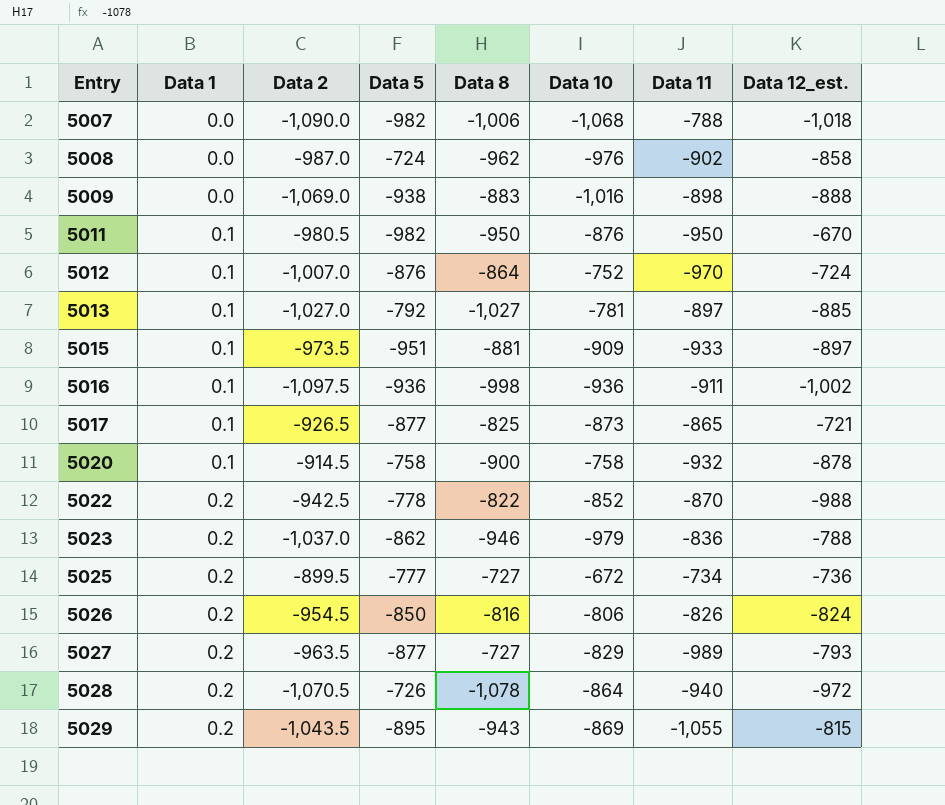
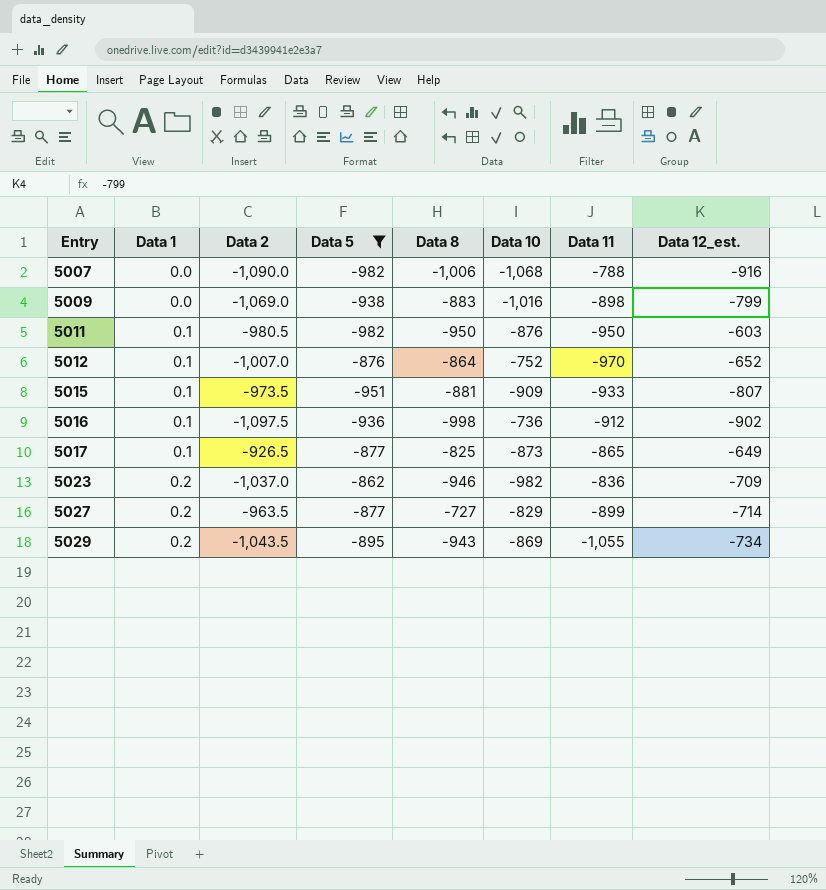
filter: none -> Data 5 <= -862
5007 | Data 12_est.: -1,018 -> -916
5009 | Data 12_est.: -888 -> -799
5011 | Data 12_est.: -670 -> -603
5012 | Data 12_est.: -724 -> -652
5015 | Data 12_est.: -897 -> -807
5016 | Data 10: -936 -> -736
5016 | Data 11: -911 -> -912
5016 | Data 12_est.: -1,002 -> -902
5017 | Data 12_est.: -721 -> -649
5023 | Data 10: -979 -> -982
5023 | Data 12_est.: -788 -> -709
5027 | Data 11: -989 -> -899
5027 | Data 12_est.: -793 -> -714
5029 | Data 12_est.: -815 -> -734

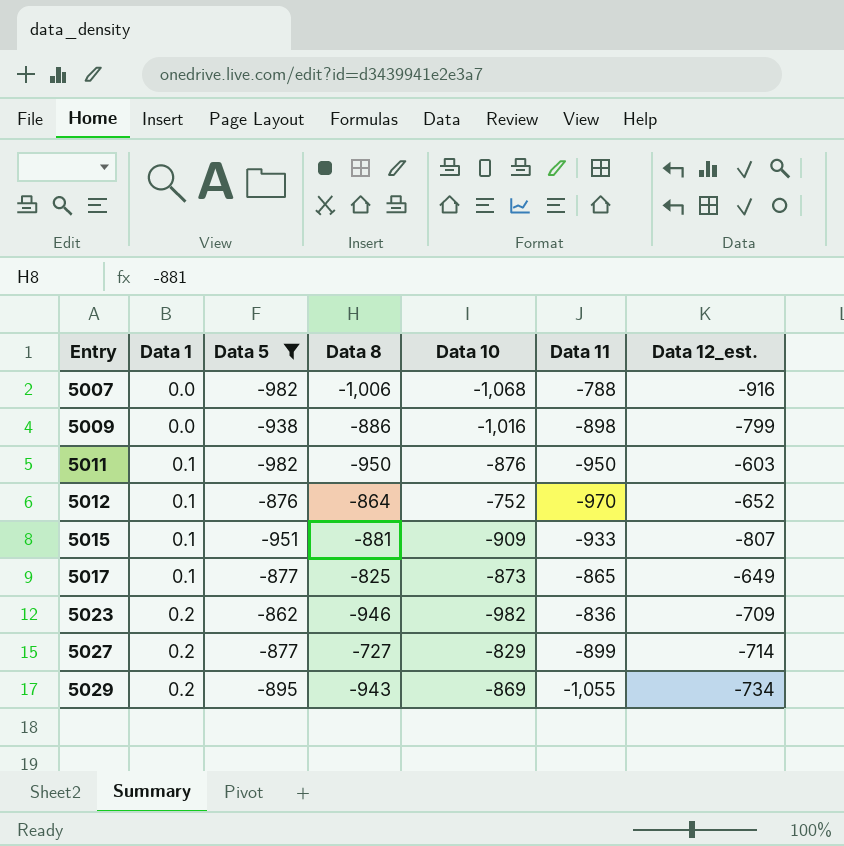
column Data 2 | position: 3 -> none
row 5016: 0.1 | -1,097.5 | -936 | -998 | -736 | -912 | -902 -> none
5009 | Data 8: -883 -> -886

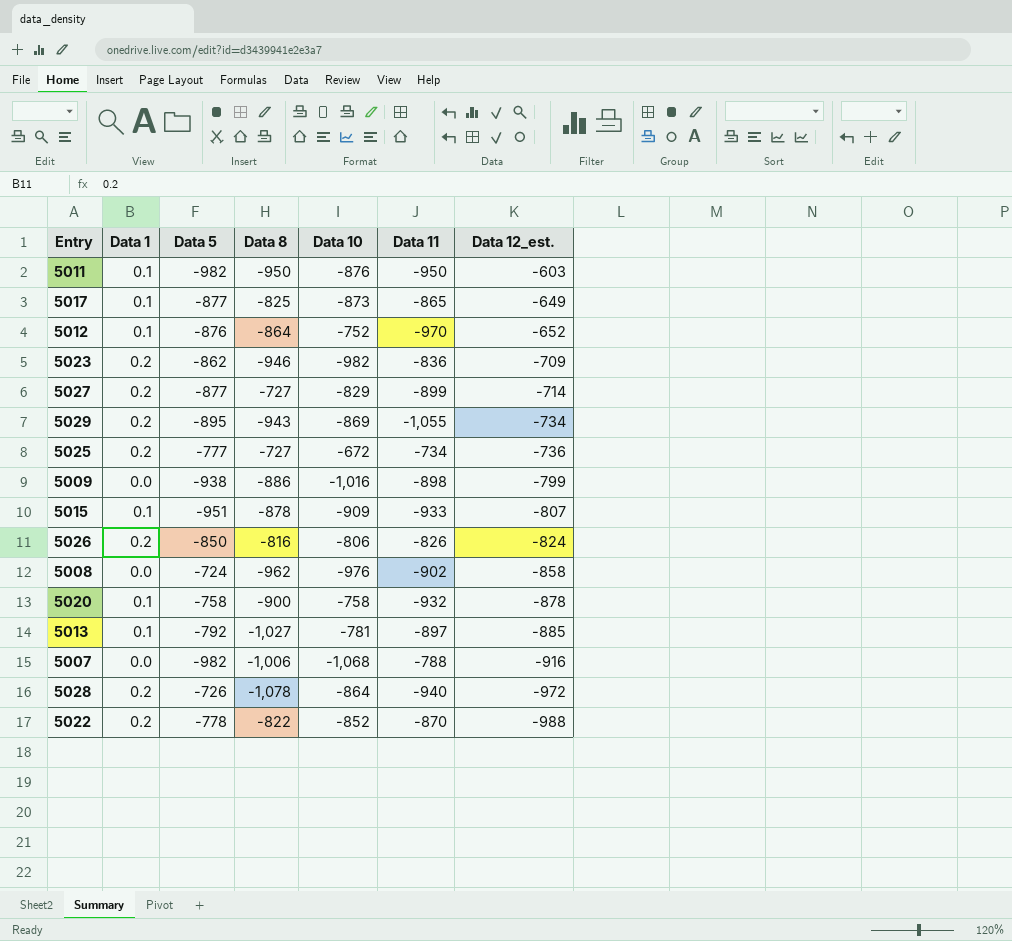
filter: Data 5 <= -862 -> none
row order: Entry ascending -> Data 12_est. descending
5015 | Data 8: -881 -> -878

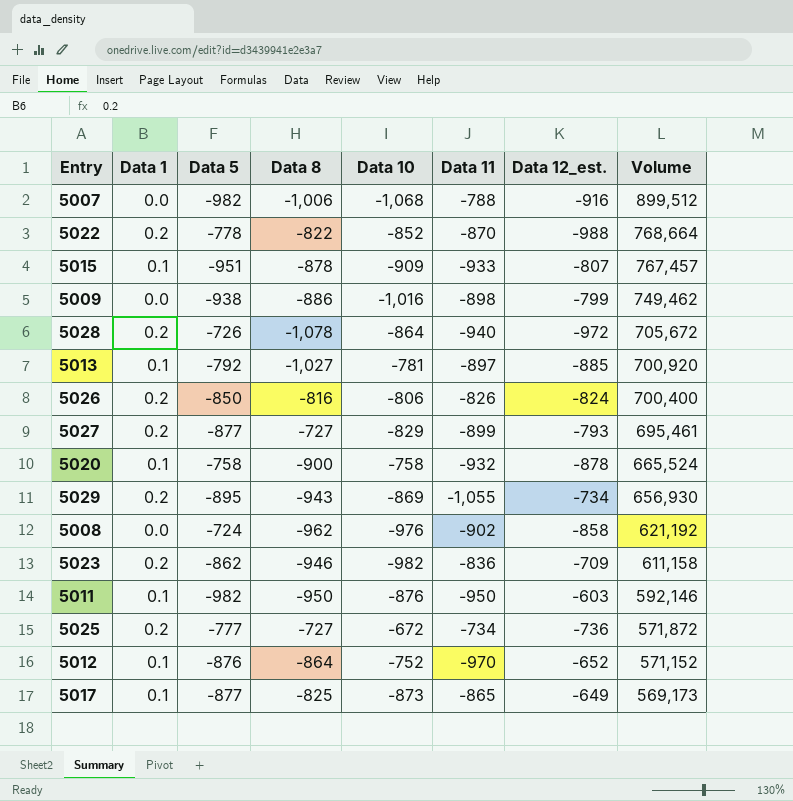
row order: Data 12_est. descending -> Volume descending
column Volume | formula: none -> [Data 5] * [Data 12_est.]
5027 | Data 12_est.: -714 -> -793

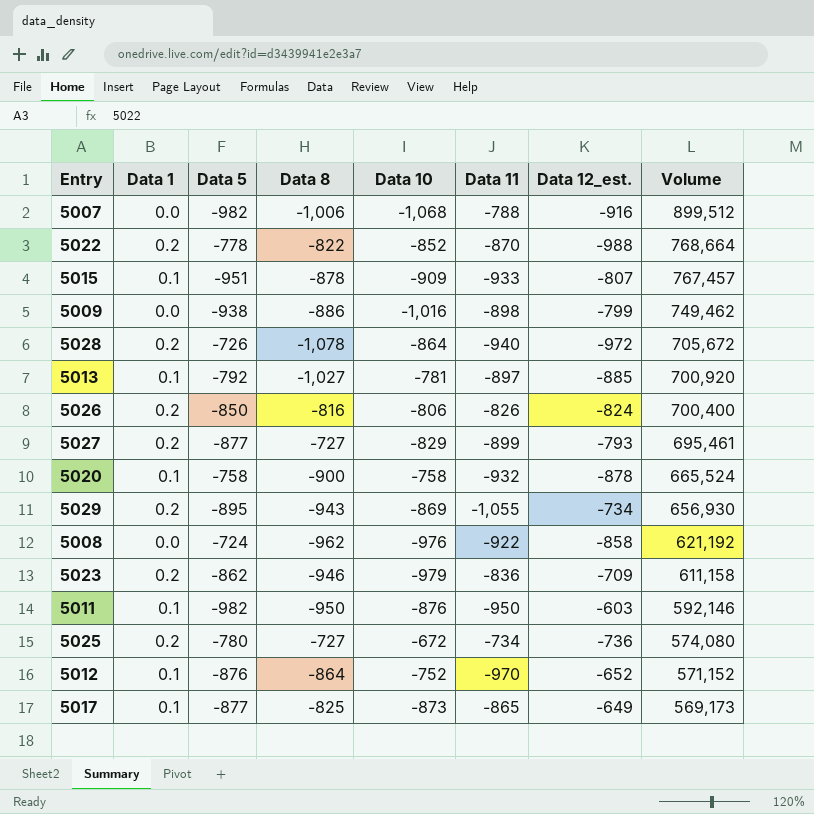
5008 | Data 11: -902 -> -922
5023 | Data 10: -982 -> -979
5025 | Data 5: -777 -> -780
5025 | Volume: 571,872 -> 574,080

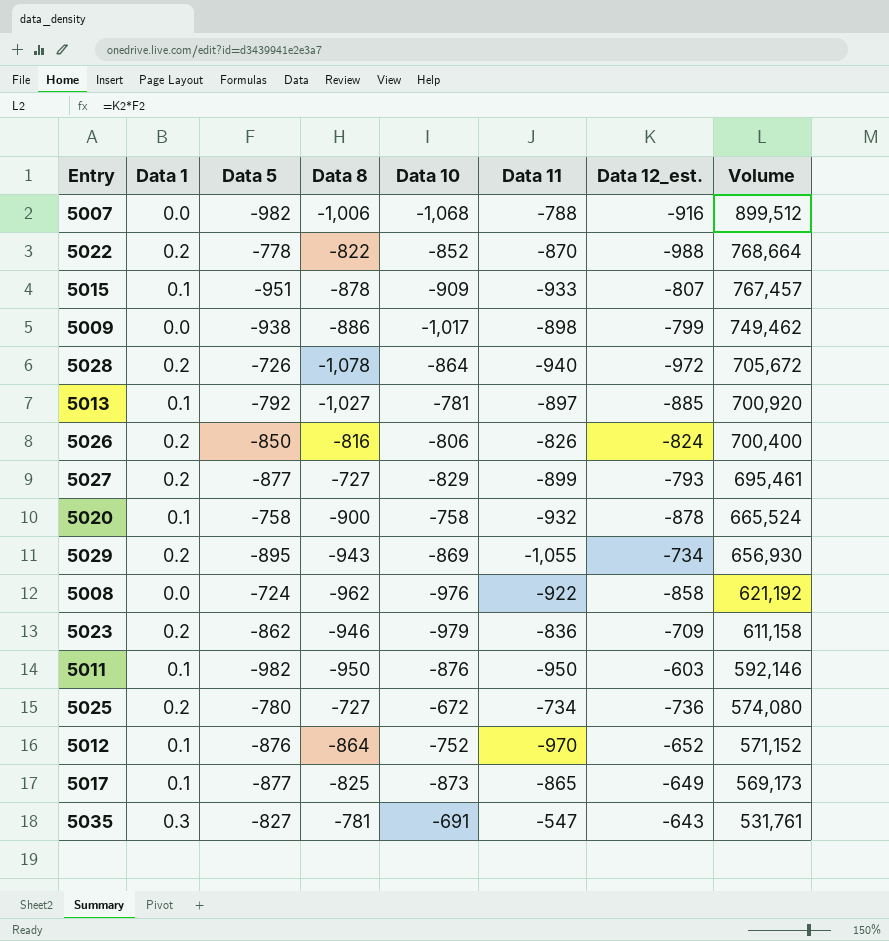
5009 | Data 10: -1,016 -> -1,017
row 5035: none -> 0.3 | -827 | -781 | -691 | -547 | -643 | 531,761

